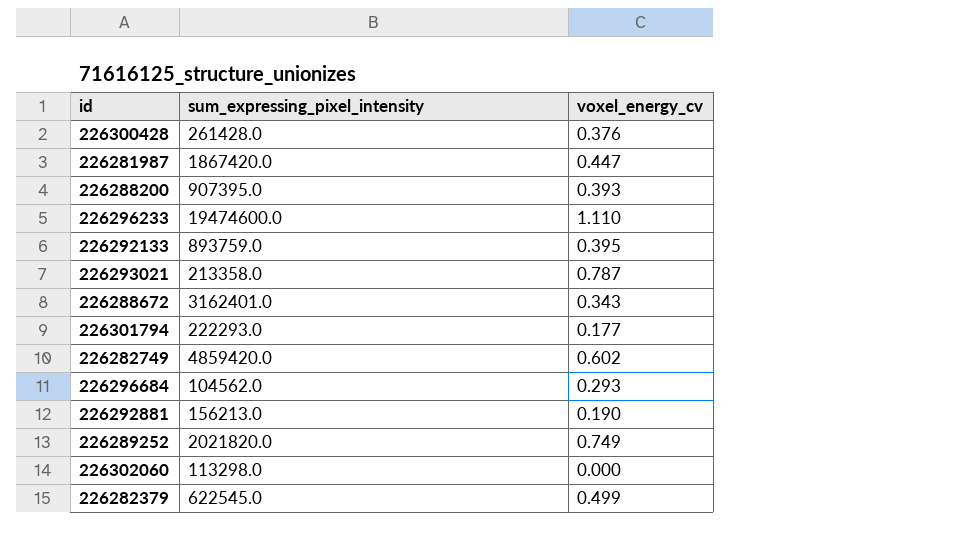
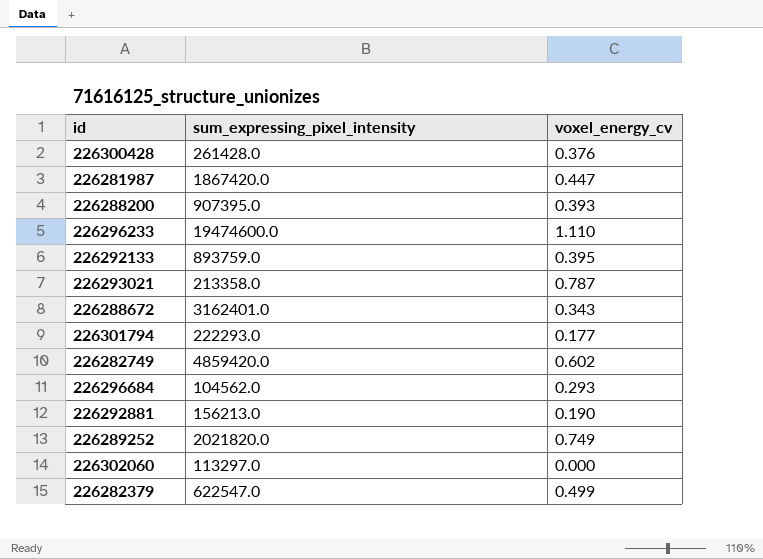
226302060 | sum_expressing_pixel_intensity: 113298.0 -> 113297.0
226282379 | sum_expressing_pixel_intensity: 622545.0 -> 622547.0

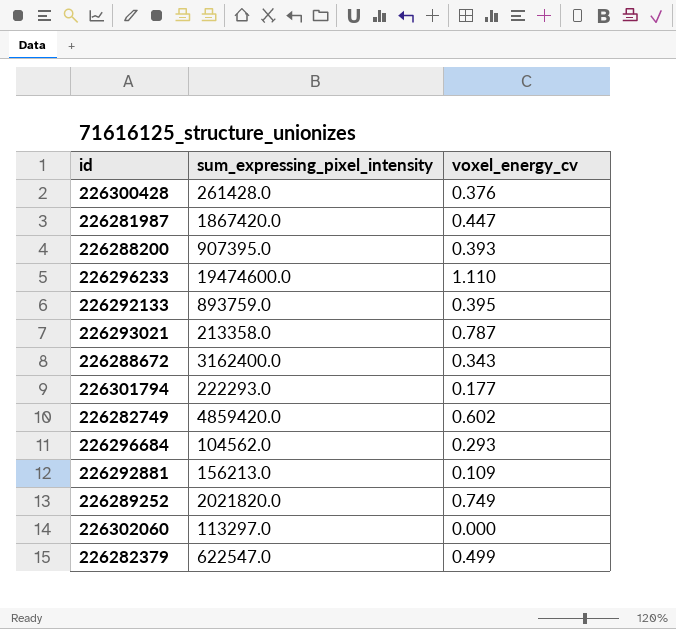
226288672 | sum_expressing_pixel_intensity: 3162401.0 -> 3162400.0
226292881 | voxel_energy_cv: 0.190 -> 0.109

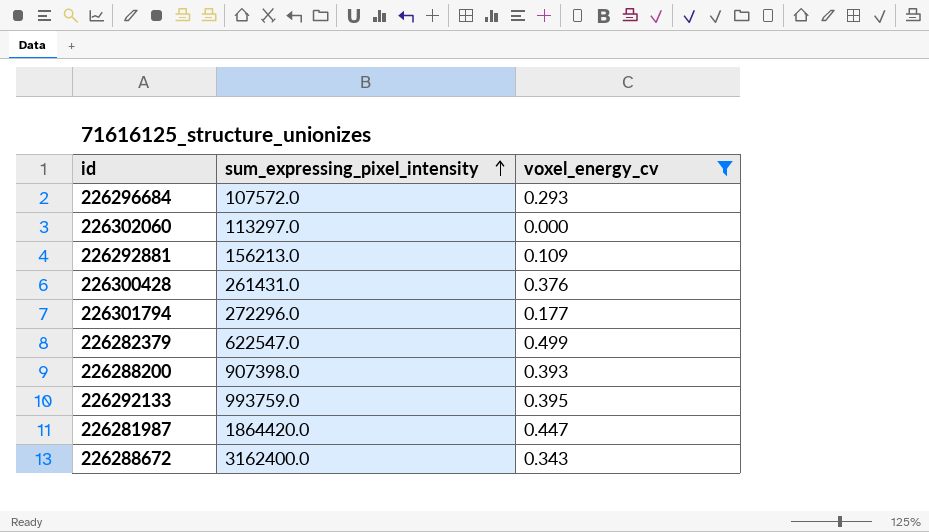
filter: none -> voxel_energy_cv <= 0.499
row order: none -> sum_expressing_pixel_intensity ascending
226296684 | sum_expressing_pixel_intensity: 104562.0 -> 107572.0
226300428 | sum_expressing_pixel_intensity: 261428.0 -> 261431.0
226301794 | sum_expressing_pixel_intensity: 222293.0 -> 272296.0
226288200 | sum_expressing_pixel_intensity: 907395.0 -> 907398.0
226292133 | sum_expressing_pixel_intensity: 893759.0 -> 993759.0
226281987 | sum_expressing_pixel_intensity: 1867420.0 -> 1864420.0

